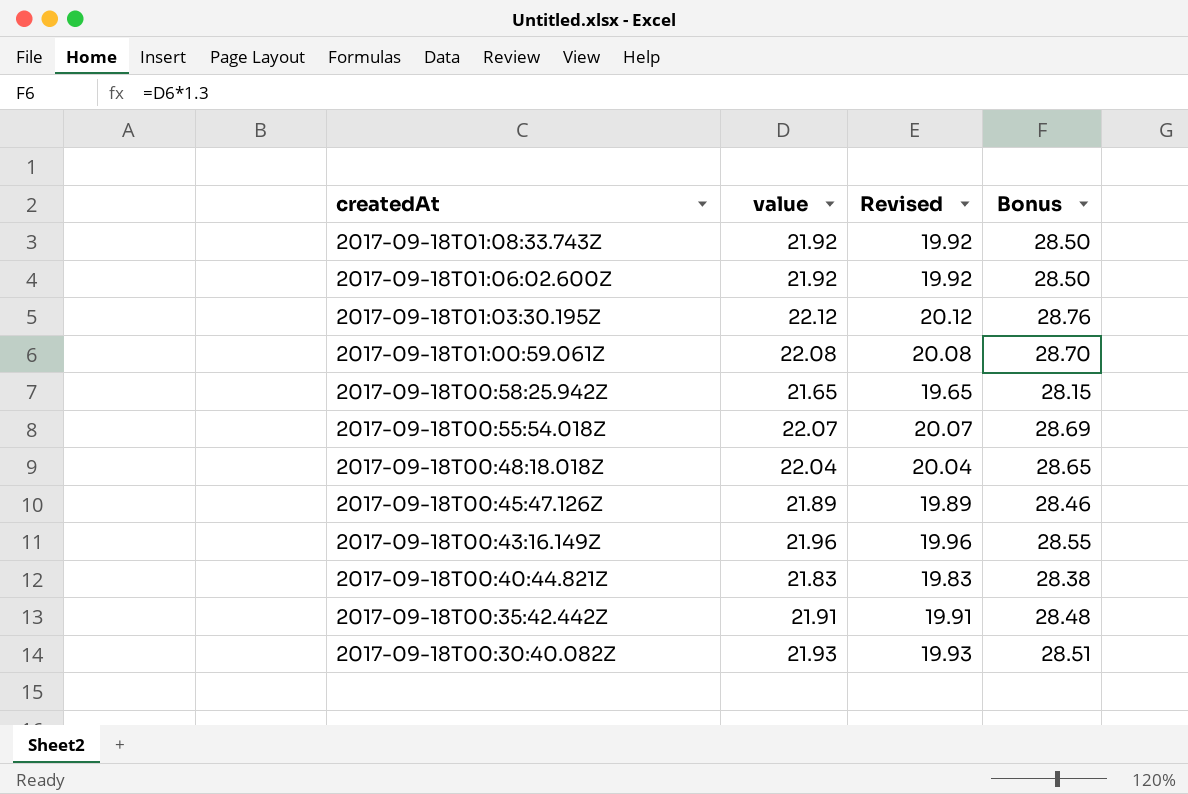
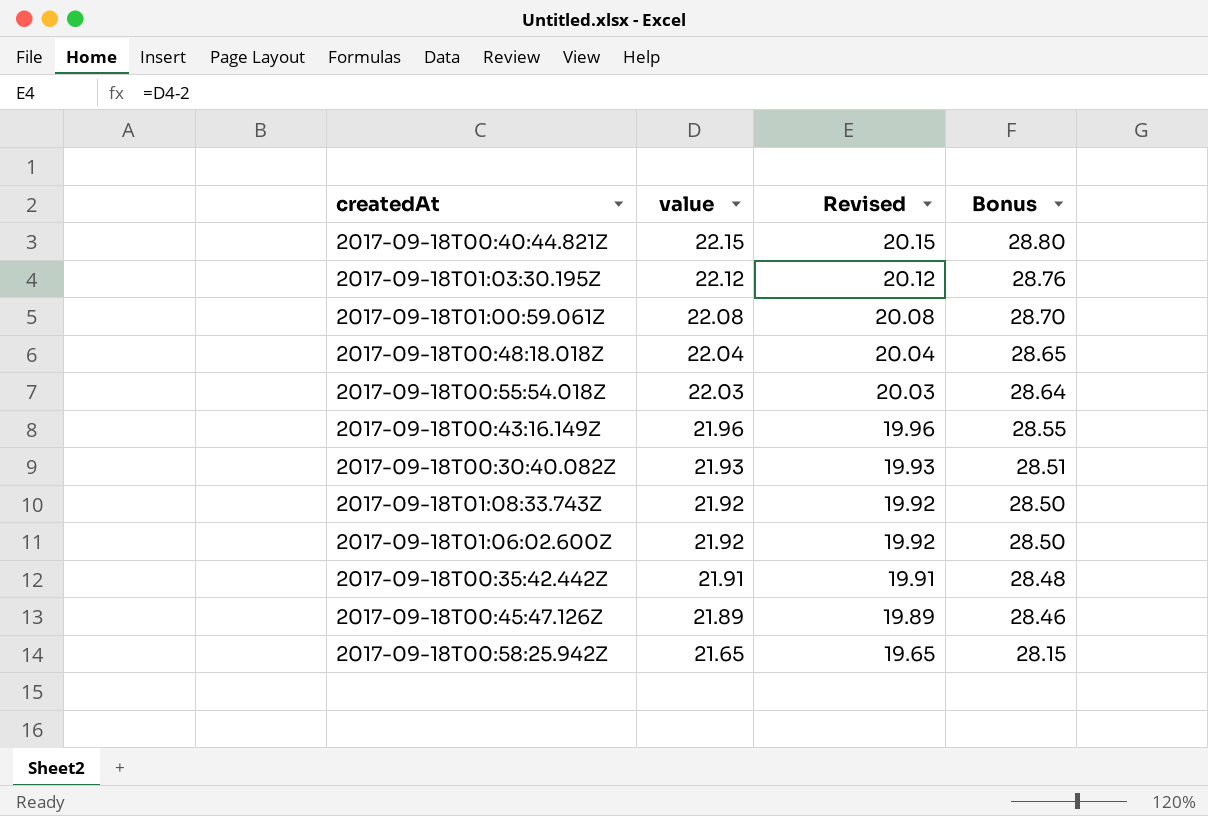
row order: createdAt descending -> value descending
2017-09-18T00:40:44.821Z | value: 21.83 -> 22.15
2017-09-18T00:40:44.821Z | Revised: 19.83 -> 20.15
2017-09-18T00:40:44.821Z | Bonus: 28.38 -> 28.80
2017-09-18T00:55:54.018Z | value: 22.07 -> 22.03
2017-09-18T00:55:54.018Z | Revised: 20.07 -> 20.03
2017-09-18T00:55:54.018Z | Bonus: 28.69 -> 28.64

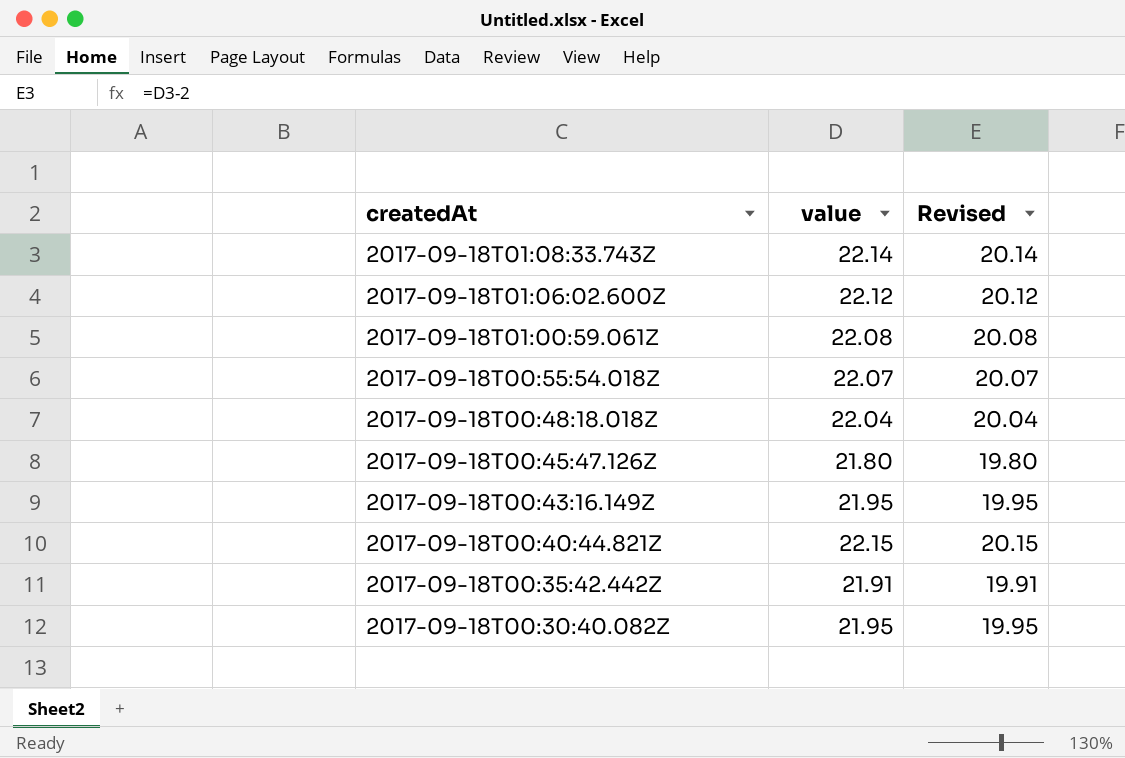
row order: value descending -> createdAt descending
column Bonus | formula: [value] * 1.3 -> none
row 2017-09-18T01:03:30.195Z: 22.12 | 20.12 | 28.76 -> none
row 2017-09-18T00:58:25.942Z: 21.65 | 19.65 | 28.15 -> none
2017-09-18T01:08:33.743Z | value: 21.92 -> 22.14
2017-09-18T01:08:33.743Z | Revised: 19.92 -> 20.14
2017-09-18T01:06:02.600Z | value: 21.92 -> 22.12
2017-09-18T01:06:02.600Z | Revised: 19.92 -> 20.12
2017-09-18T00:55:54.018Z | value: 22.03 -> 22.07
2017-09-18T00:55:54.018Z | Revised: 20.03 -> 20.07
2017-09-18T00:45:47.126Z | value: 21.89 -> 21.80
2017-09-18T00:45:47.126Z | Revised: 19.89 -> 19.80
2017-09-18T00:43:16.149Z | value: 21.96 -> 21.95
2017-09-18T00:43:16.149Z | Revised: 19.96 -> 19.95
2017-09-18T00:30:40.082Z | value: 21.93 -> 21.95
2017-09-18T00:30:40.082Z | Revised: 19.93 -> 19.95

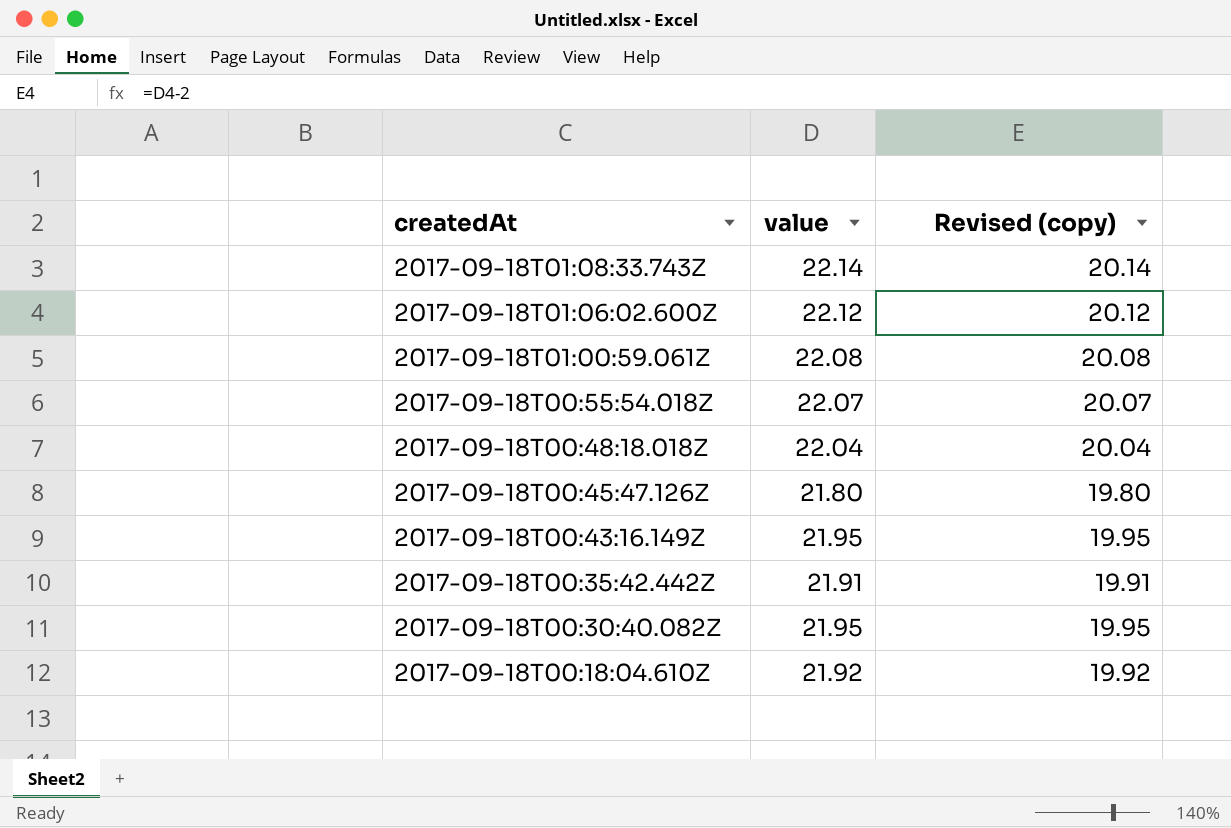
column name: Revised -> Revised (copy)
row 2017-09-18T00:40:44.821Z: 22.15 | 20.15 -> none
row 2017-09-18T00:18:04.610Z: none -> 21.92 | 19.92

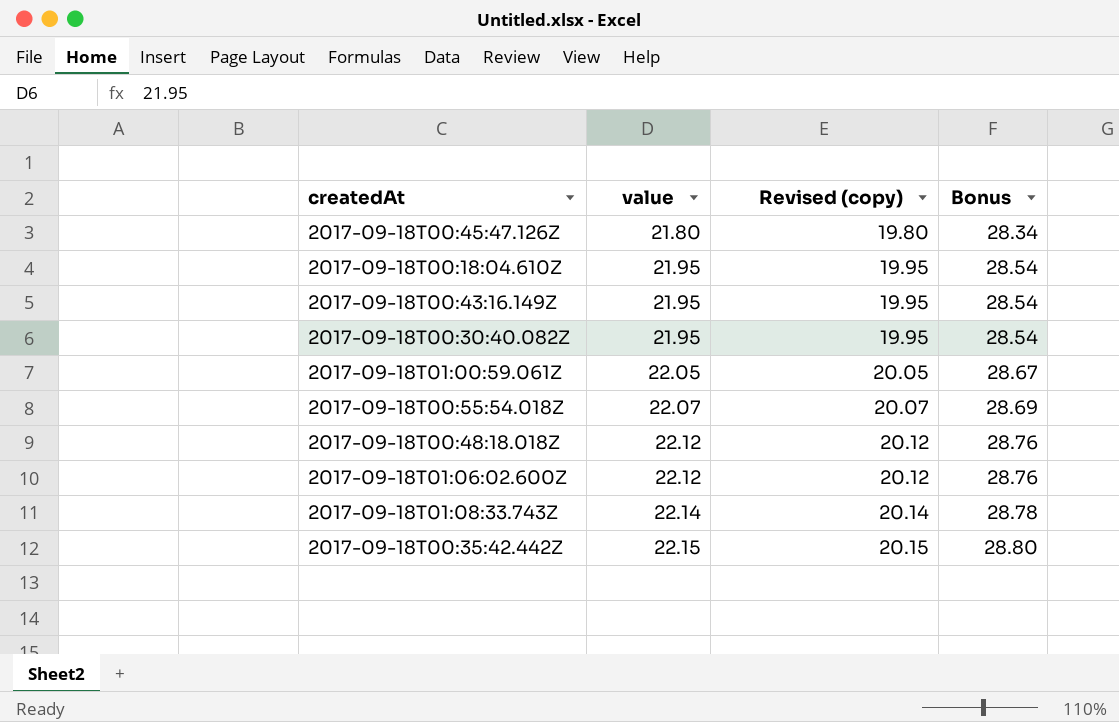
row order: createdAt descending -> value ascending
column Bonus | formula: none -> [value] * 1.3
2017-09-18T00:18:04.610Z | value: 21.92 -> 21.95
2017-09-18T00:18:04.610Z | Revised (copy): 19.92 -> 19.95
2017-09-18T01:00:59.061Z | value: 22.08 -> 22.05
2017-09-18T01:00:59.061Z | Revised (copy): 20.08 -> 20.05
2017-09-18T00:48:18.018Z | value: 22.04 -> 22.12
2017-09-18T00:48:18.018Z | Revised (copy): 20.04 -> 20.12
2017-09-18T00:35:42.442Z | value: 21.91 -> 22.15
2017-09-18T00:35:42.442Z | Revised (copy): 19.91 -> 20.15

